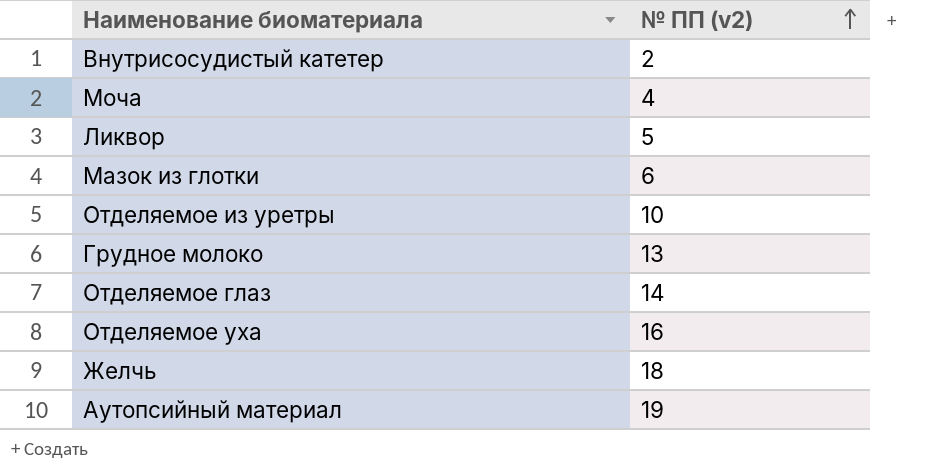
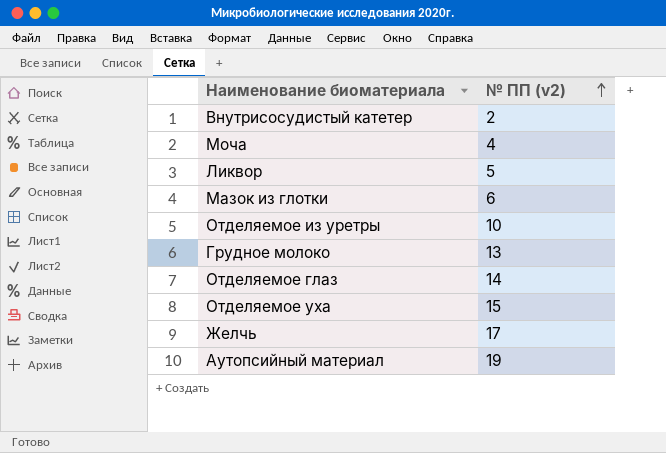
Отделяемое уха | № ПП (v2): 16 -> 15
Желчь | № ПП (v2): 18 -> 17

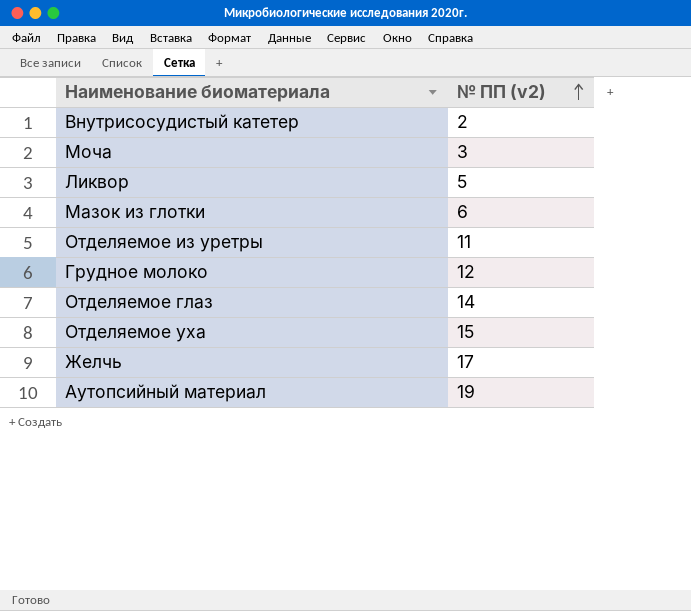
Моча | № ПП (v2): 4 -> 3
Отделяемое из уретры | № ПП (v2): 10 -> 11
Грудное молоко | № ПП (v2): 13 -> 12

